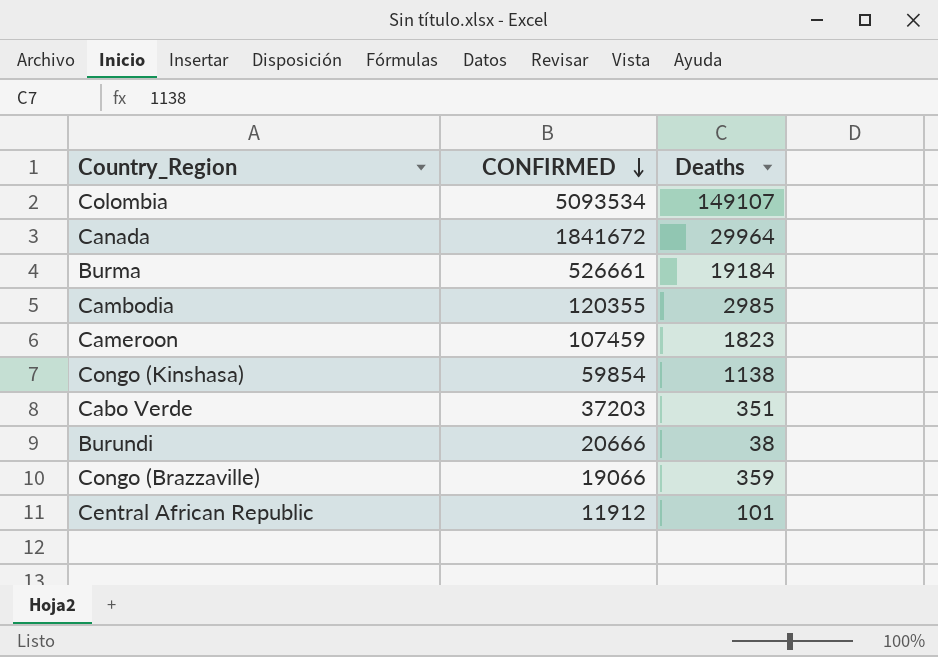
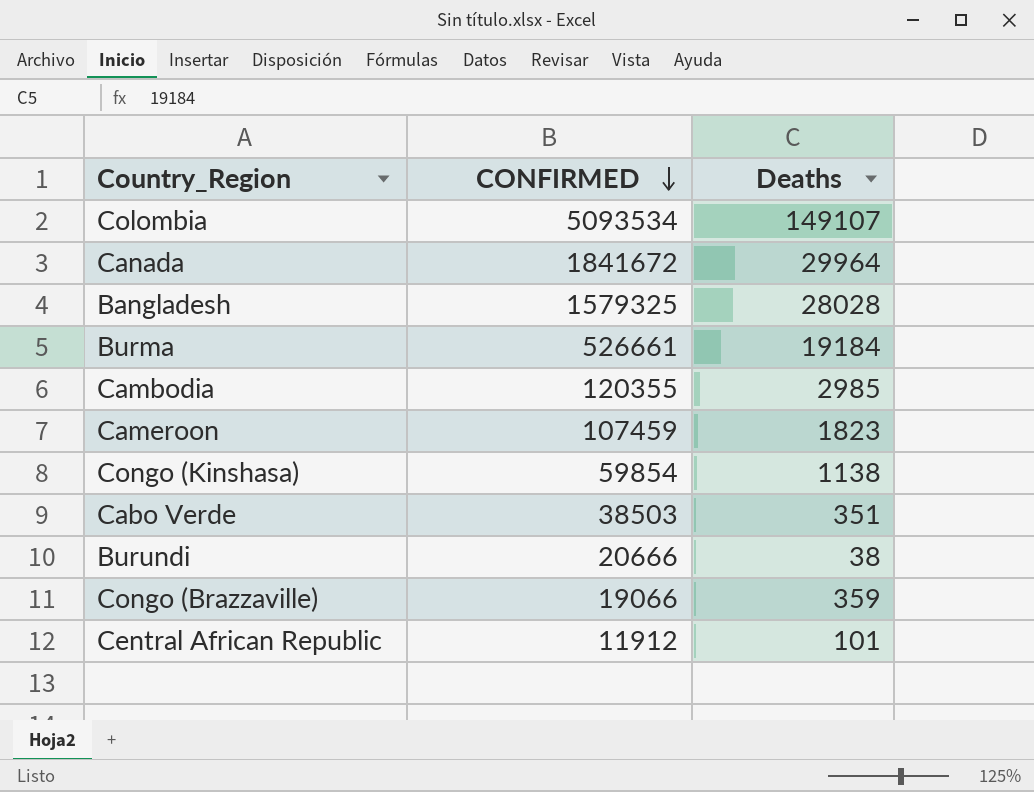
row Bangladesh: none -> 1579325 | 28028
Cabo Verde | CONFIRMED: 37203 -> 38503

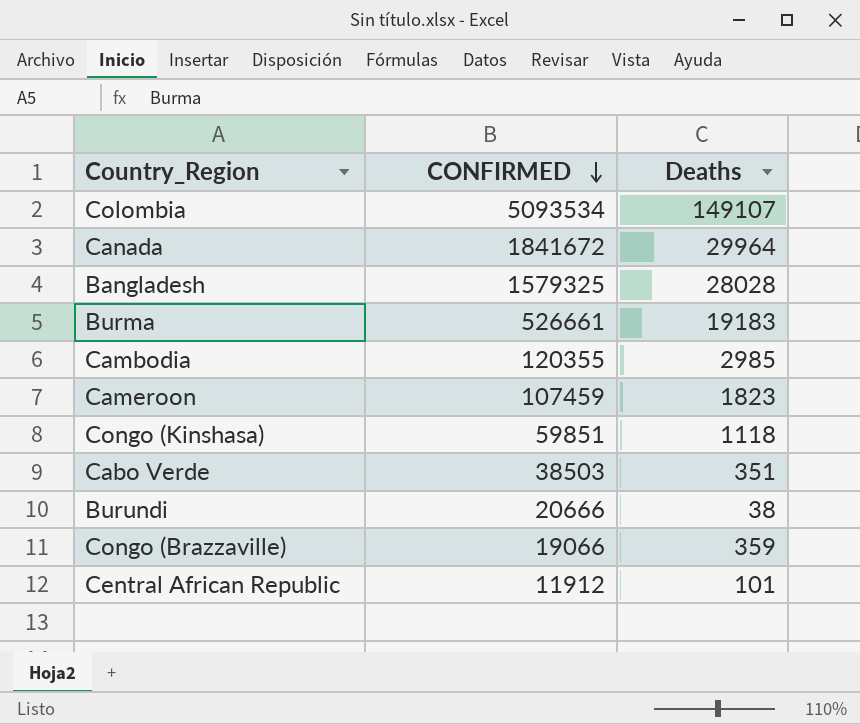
Burma | Deaths: 19184 -> 19183
Congo (Kinshasa) | CONFIRMED: 59854 -> 59851
Congo (Kinshasa) | Deaths: 1138 -> 1118

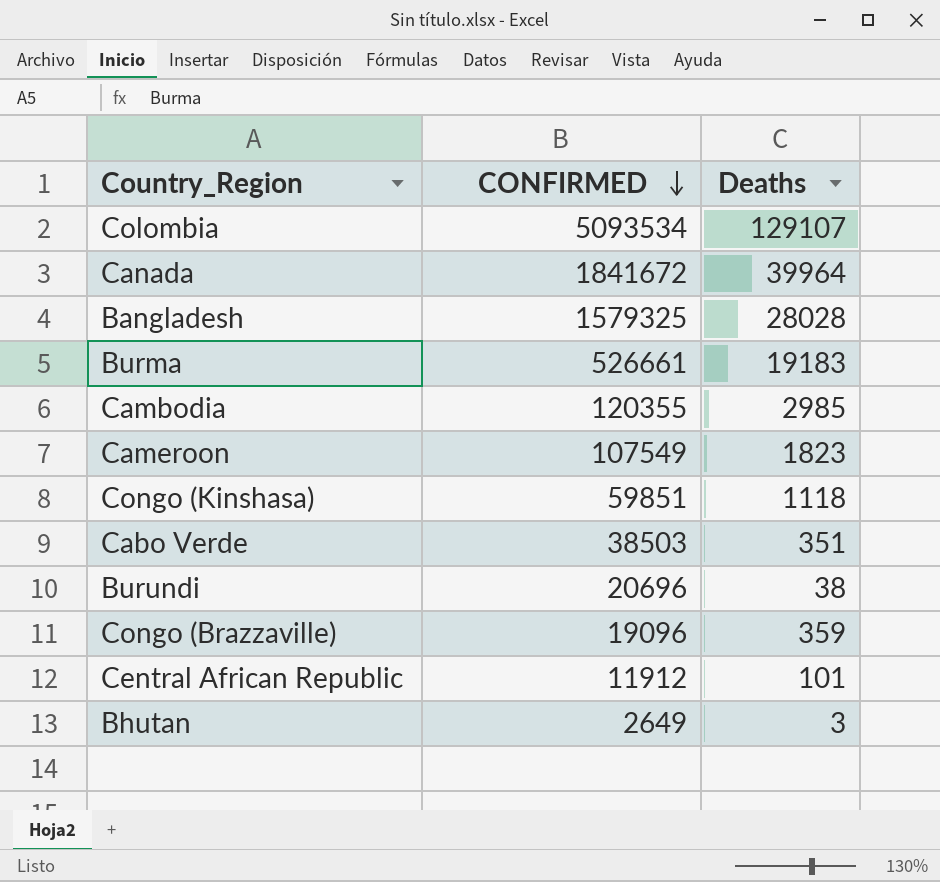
Colombia | Deaths: 149107 -> 129107
Canada | Deaths: 29964 -> 39964
Cameroon | CONFIRMED: 107459 -> 107549
Burundi | CONFIRMED: 20666 -> 20696
Congo (Brazzaville) | CONFIRMED: 19066 -> 19096
row Bhutan: none -> 2649 | 3

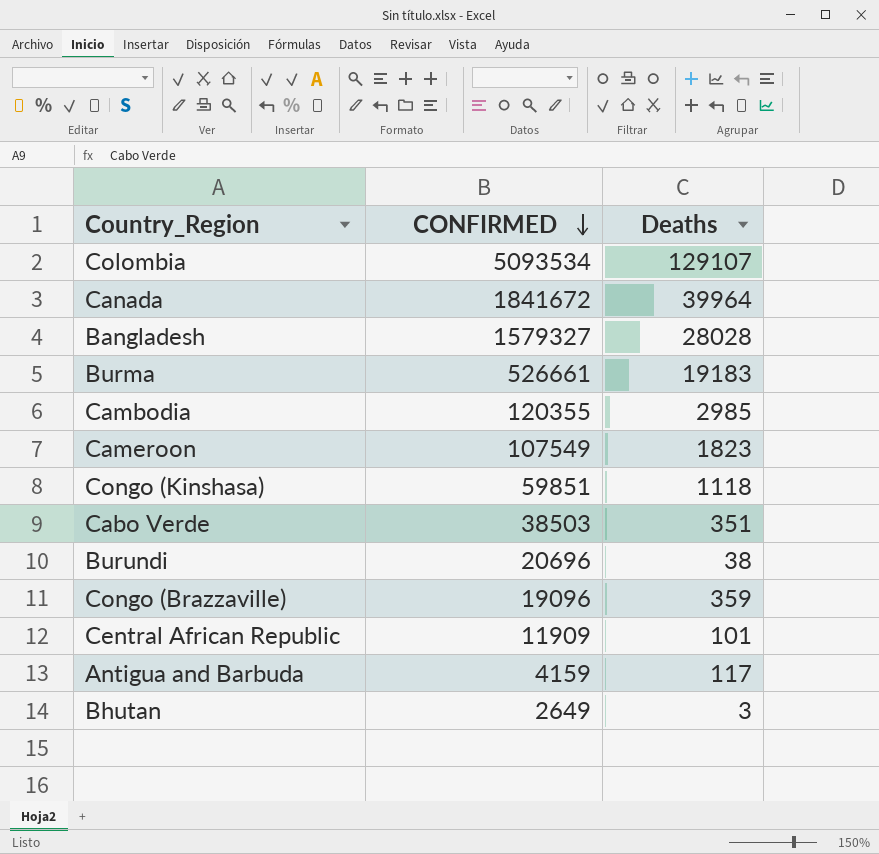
Bangladesh | CONFIRMED: 1579325 -> 1579327
Central African Republic | CONFIRMED: 11912 -> 11909
row Antigua and Barbuda: none -> 4159 | 117

